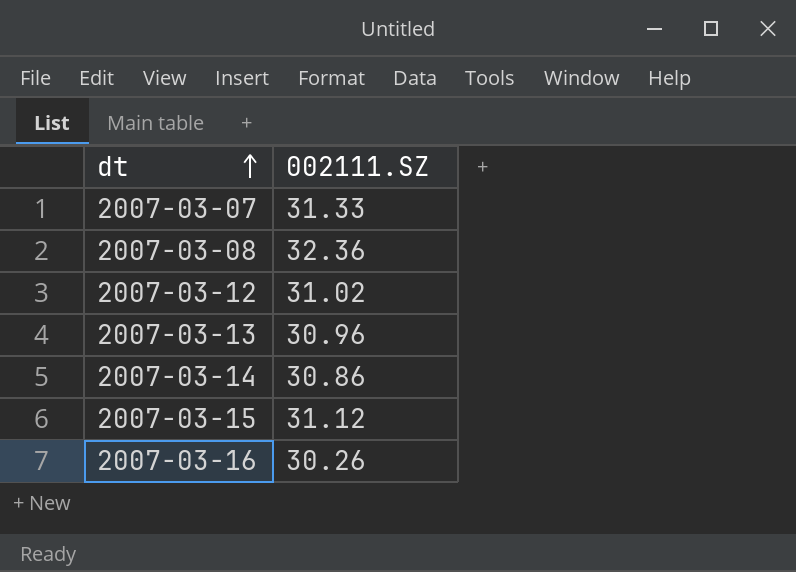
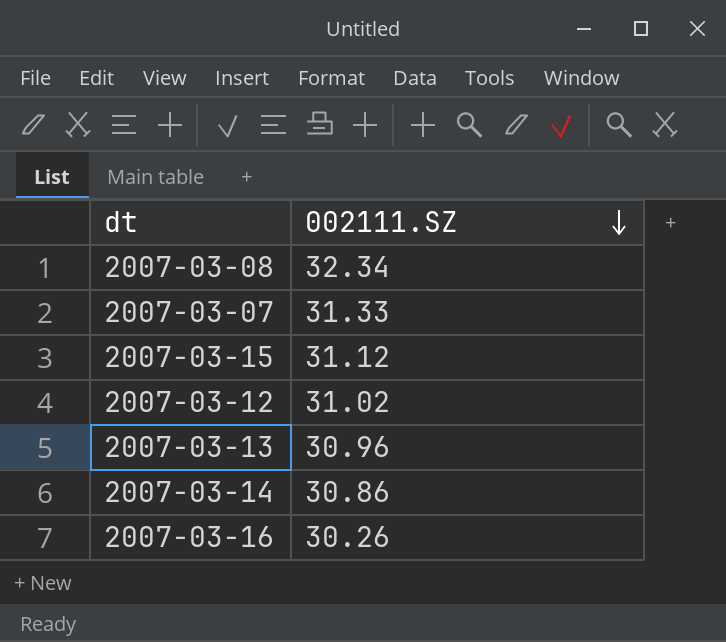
row order: dt ascending -> 002111.SZ descending
2007-03-08 | 002111.SZ: 32.36 -> 32.34

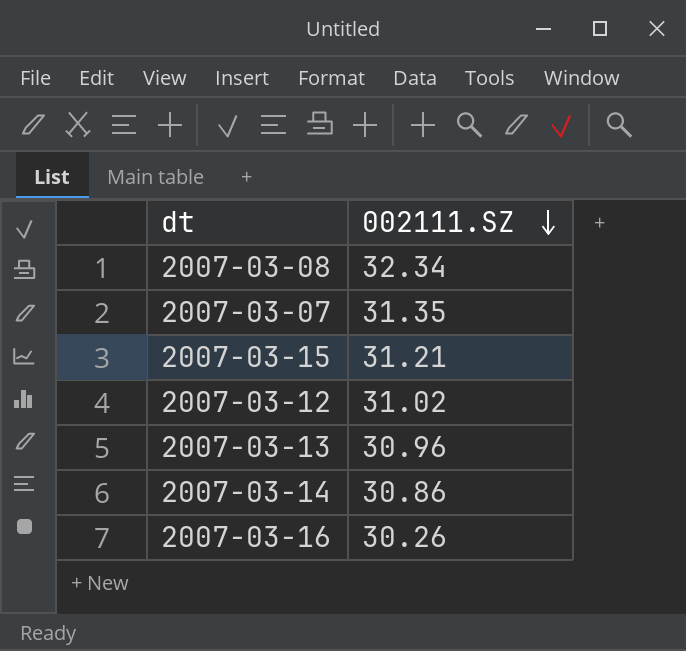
2007-03-07 | 002111.SZ: 31.33 -> 31.35
2007-03-15 | 002111.SZ: 31.12 -> 31.21

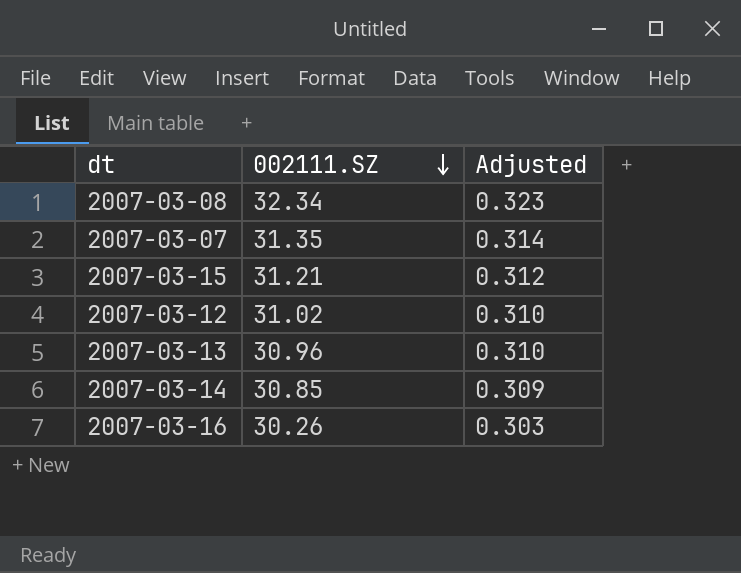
column Adjusted | formula: none -> [002111.SZ] * 0.01
2007-03-14 | 002111.SZ: 30.86 -> 30.85

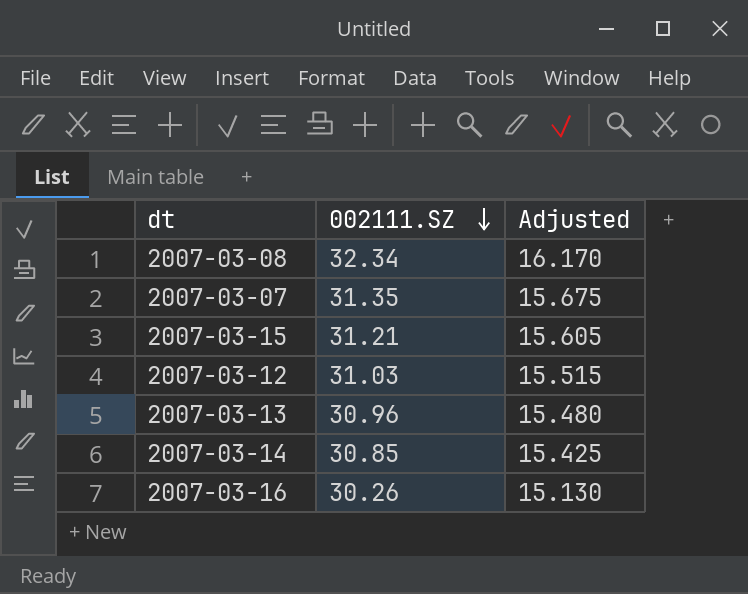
column Adjusted | formula: [002111.SZ] * 0.01 -> [002111.SZ] * 0.5
2007-03-12 | 002111.SZ: 31.02 -> 31.03

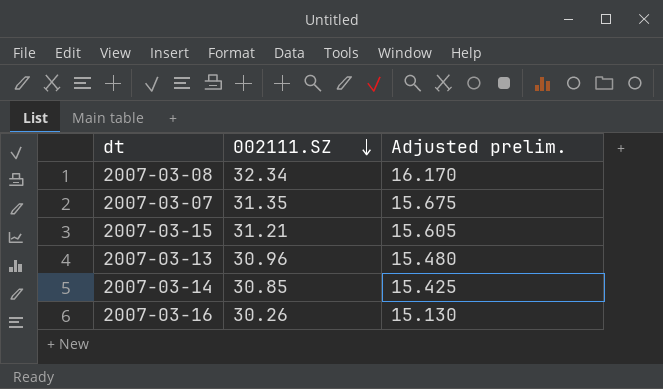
column name: Adjusted -> Adjusted prelim.
row 2007-03-12: 31.03 | 15.515 -> none

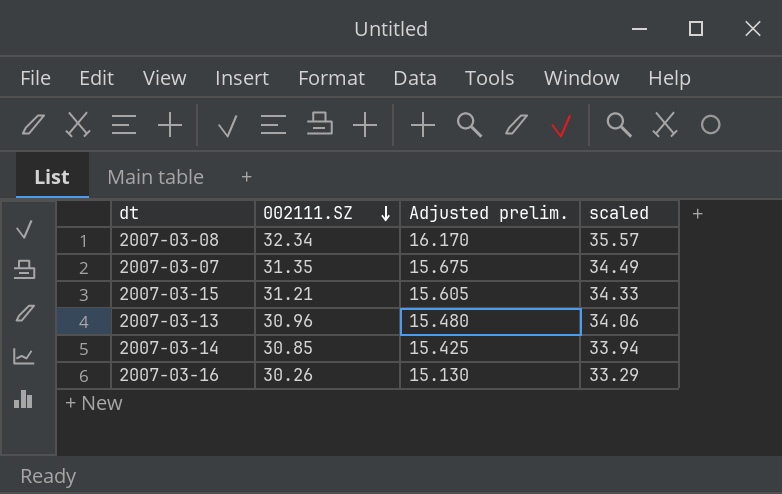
column scaled | formula: none -> [002111.SZ] * 1.1

